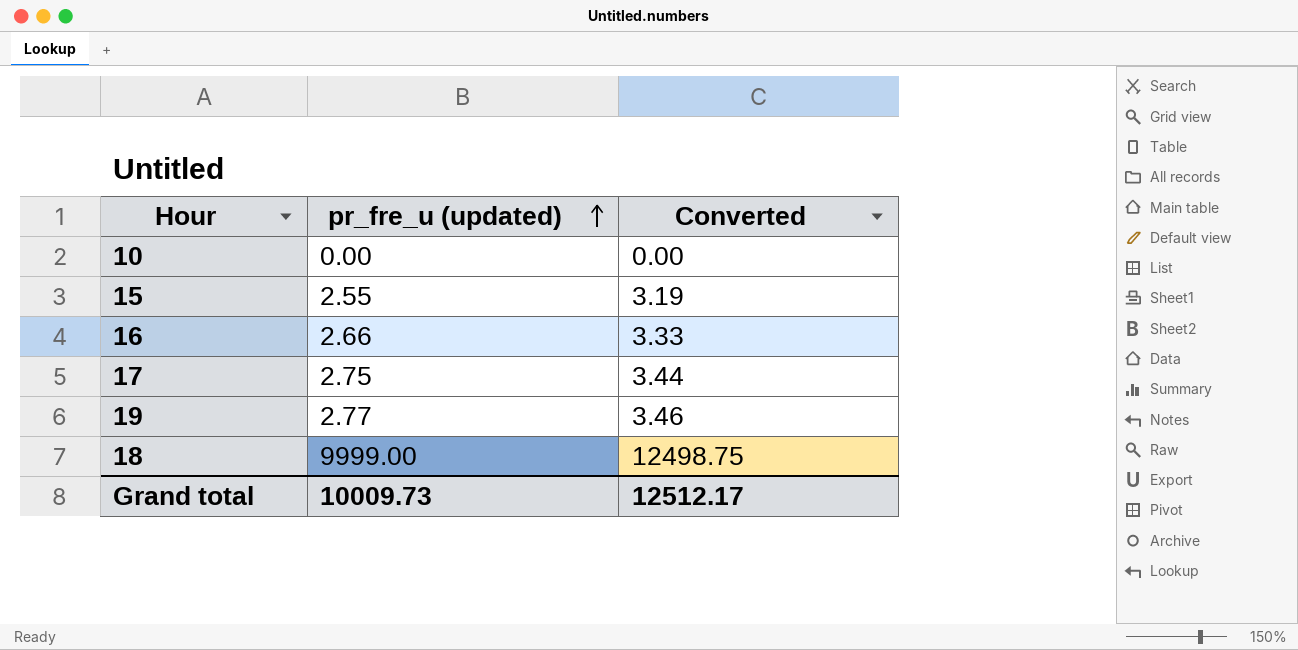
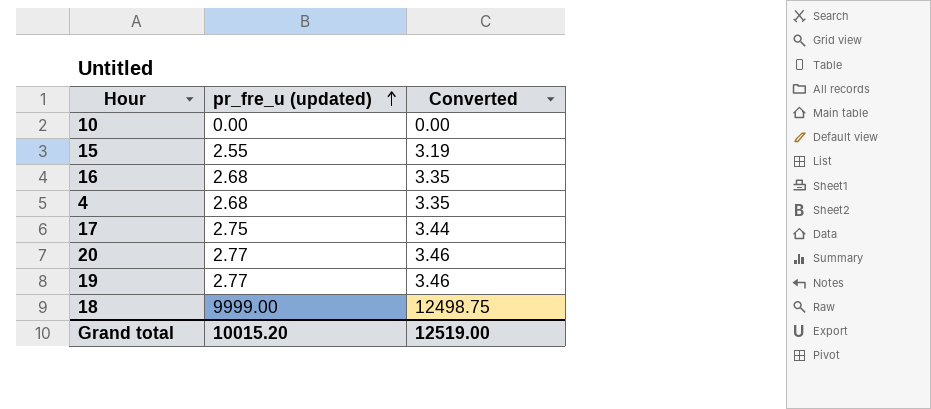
16 | pr_fre_u (updated): 2.66 -> 2.68
16 | Converted: 3.33 -> 3.35
row 4: none -> 2.68 | 3.35
row 20: none -> 2.77 | 3.46
Grand total | pr_fre_u (updated): 10009.73 -> 10015.20
Grand total | Converted: 12512.17 -> 12519.00

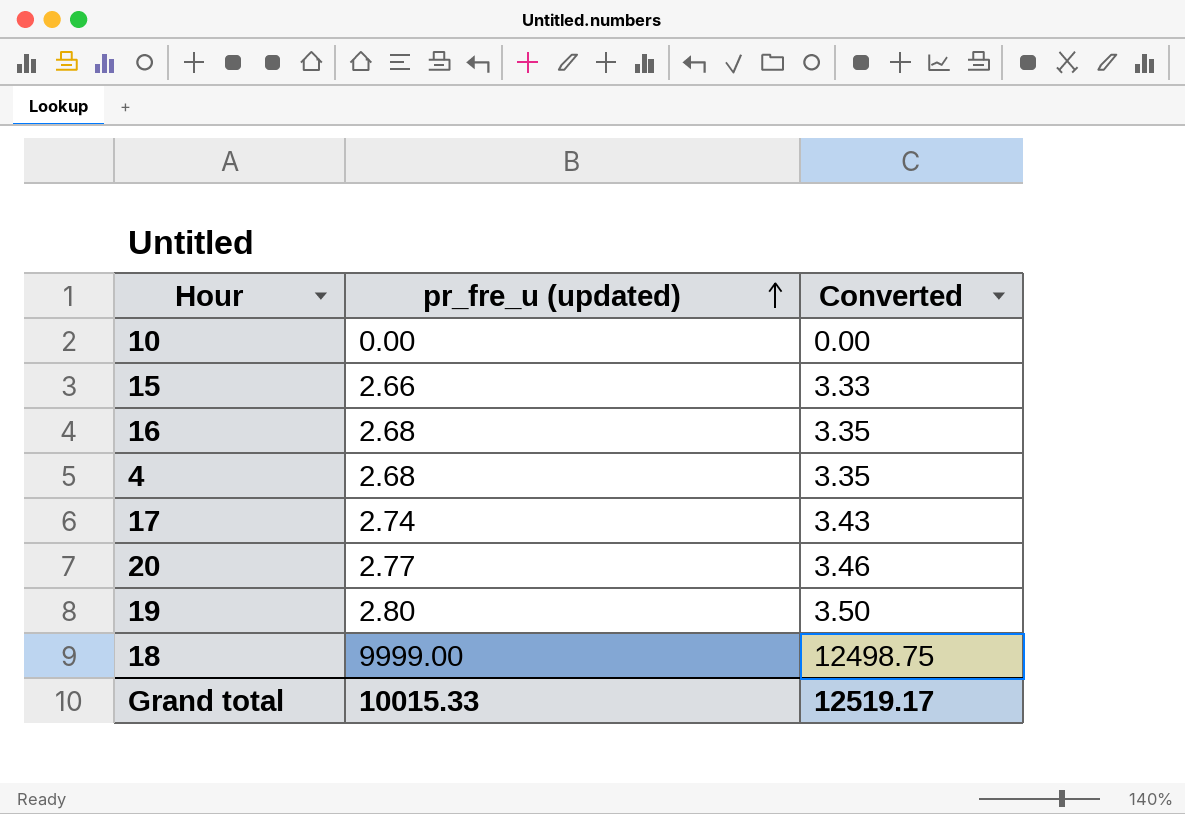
15 | pr_fre_u (updated): 2.55 -> 2.66
15 | Converted: 3.19 -> 3.33
17 | pr_fre_u (updated): 2.75 -> 2.74
17 | Converted: 3.44 -> 3.43
19 | pr_fre_u (updated): 2.77 -> 2.80
19 | Converted: 3.46 -> 3.50
Grand total | pr_fre_u (updated): 10015.20 -> 10015.33
Grand total | Converted: 12519.00 -> 12519.17

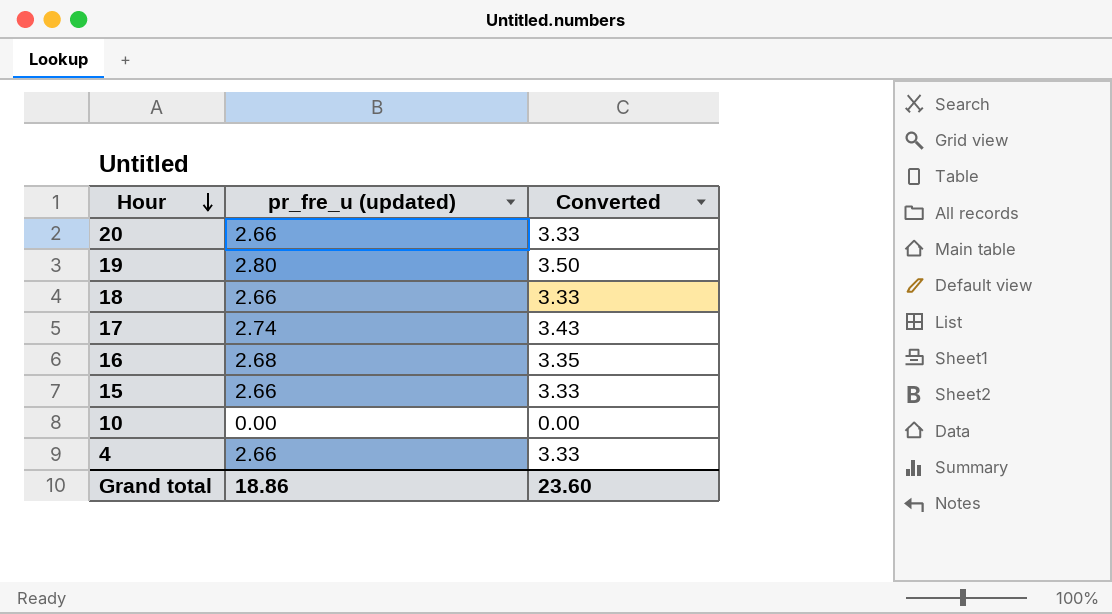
row order: pr_fre_u (updated) ascending -> Hour descending
20 | pr_fre_u (updated): 2.77 -> 2.66
20 | Converted: 3.46 -> 3.33
18 | pr_fre_u (updated): 9999.00 -> 2.66
18 | Converted: 12498.75 -> 3.33
4 | pr_fre_u (updated): 2.68 -> 2.66
4 | Converted: 3.35 -> 3.33
Grand total | pr_fre_u (updated): 10015.33 -> 18.86
Grand total | Converted: 12519.17 -> 23.60

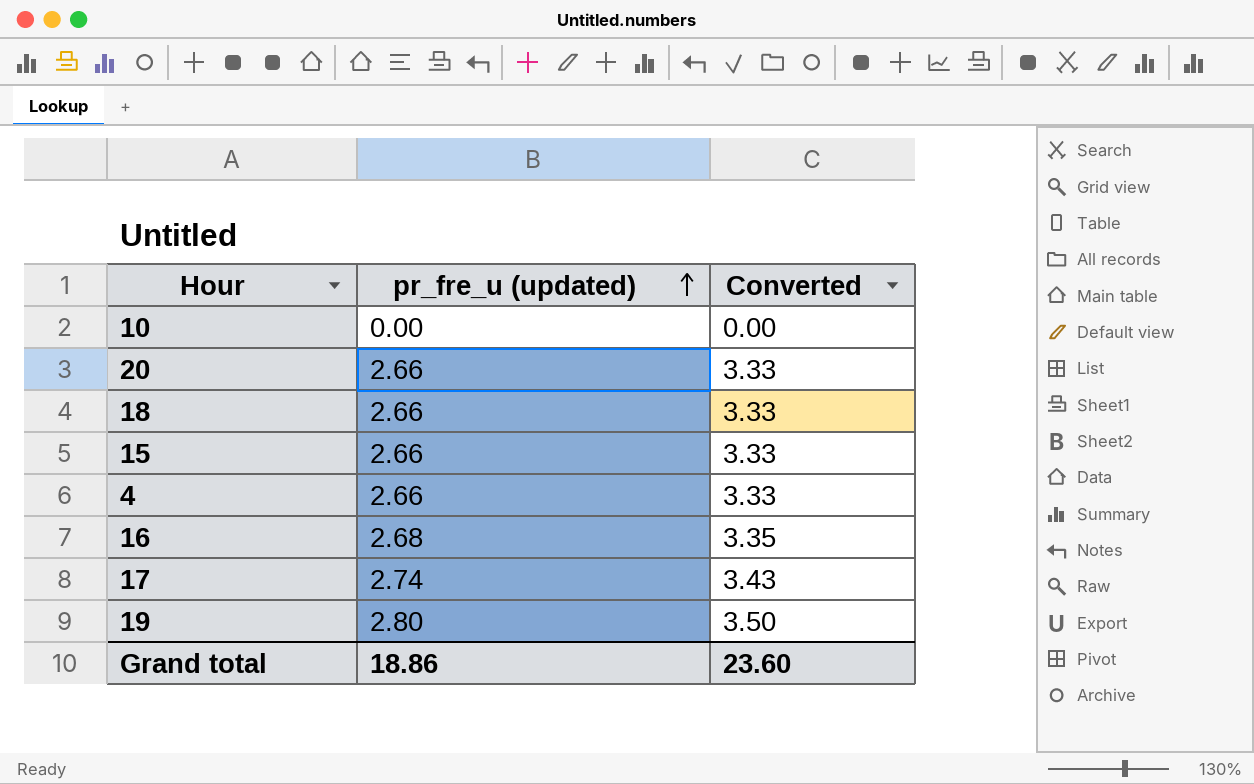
row order: Hour descending -> pr_fre_u (updated) ascending

